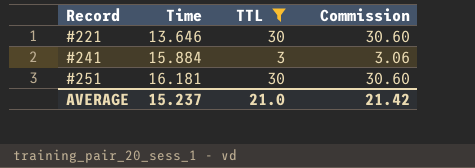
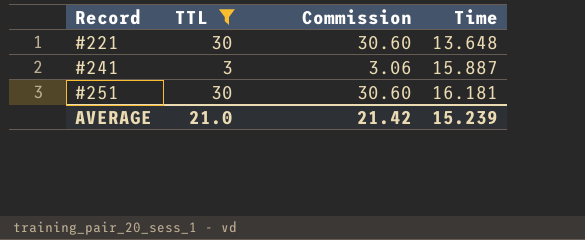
column Time | position: 2 -> 4
#221 | Time: 13.646 -> 13.648
#241 | Time: 15.884 -> 15.887
AVERAGE | Time: 15.237 -> 15.239

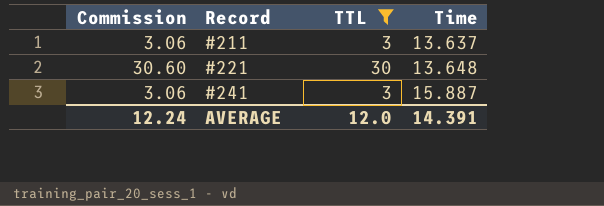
column Commission | position: 3 -> 1
row #251: 30 | 30.60 | 16.181 -> none
row #211: none -> 3.06 | 3 | 13.637
AVERAGE | Commission: 21.42 -> 12.24
AVERAGE | TTL: 21.0 -> 12.0
AVERAGE | Time: 15.239 -> 14.391

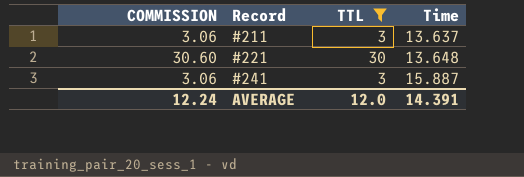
column name: Commission -> COMMISSION

